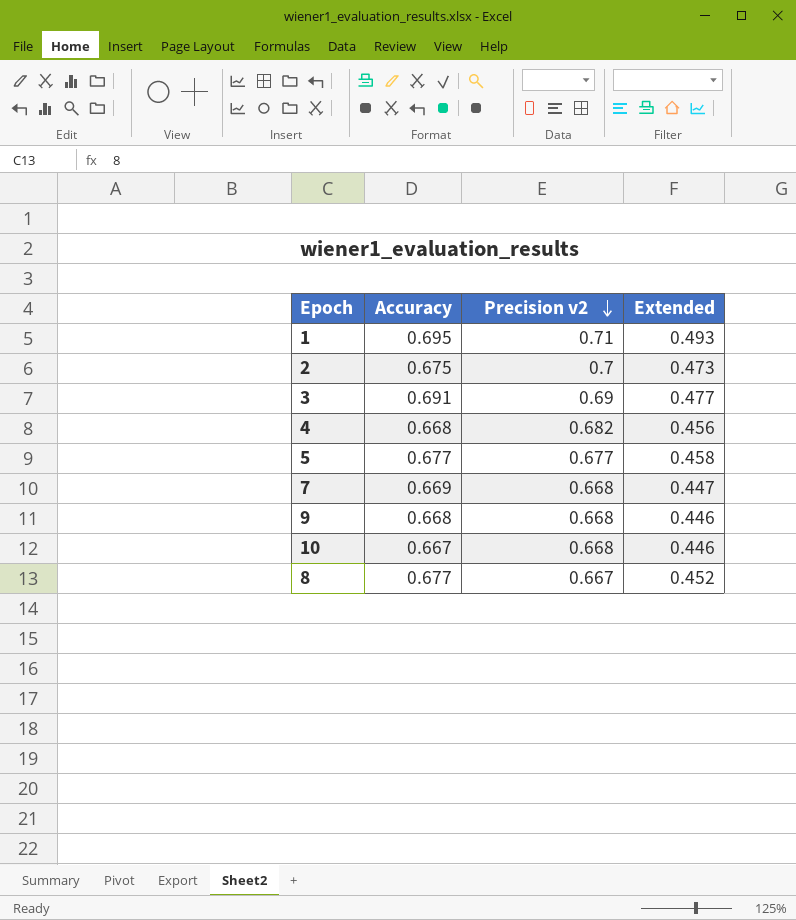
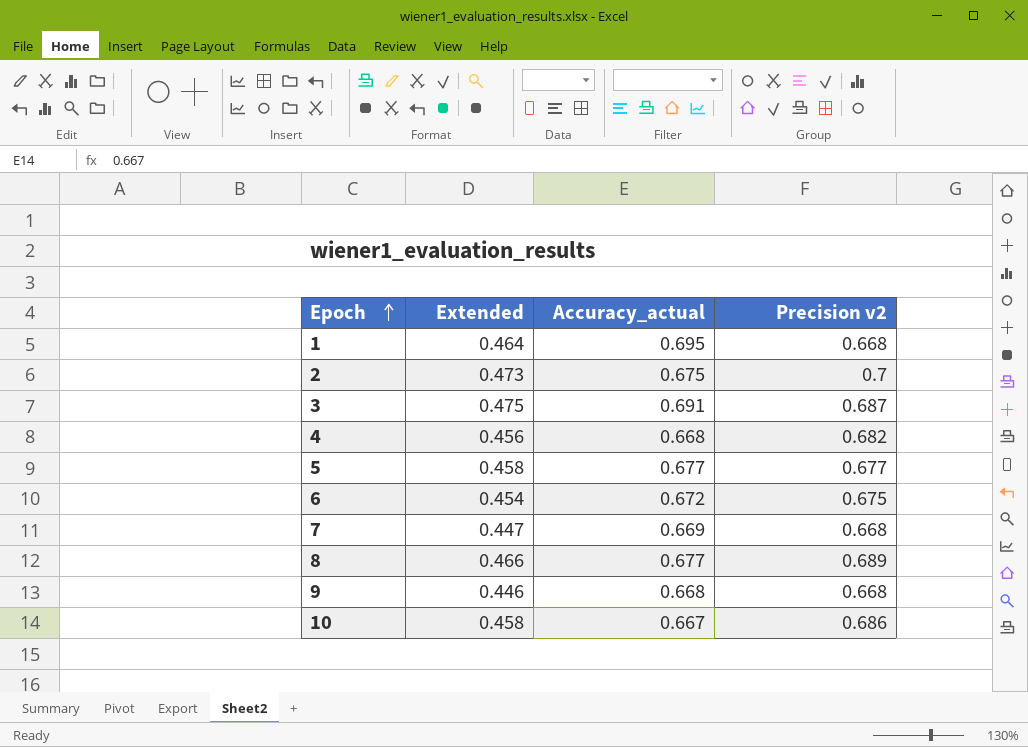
row order: Precision v2 descending -> Epoch ascending
column Extended | position: 4 -> 2
column name: Accuracy -> Accuracy_actual
1 | Extended: 0.493 -> 0.464
1 | Precision v2: 0.71 -> 0.668
3 | Extended: 0.477 -> 0.475
3 | Precision v2: 0.69 -> 0.687
row 6: none -> 0.454 | 0.672 | 0.675
8 | Extended: 0.452 -> 0.466
8 | Precision v2: 0.667 -> 0.689
10 | Extended: 0.446 -> 0.458
10 | Precision v2: 0.668 -> 0.686

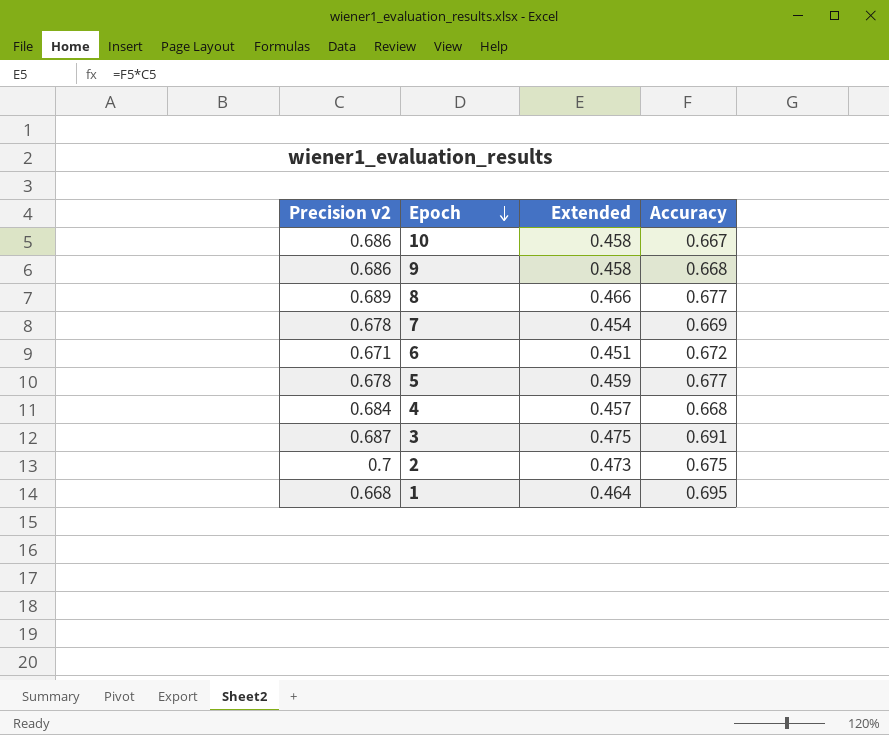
row order: Epoch ascending -> Epoch descending
column Precision v2 | position: 4 -> 1
column name: Accuracy_actual -> Accuracy
9 | Precision v2: 0.668 -> 0.686
9 | Extended: 0.446 -> 0.458
7 | Precision v2: 0.668 -> 0.678
7 | Extended: 0.447 -> 0.454
6 | Precision v2: 0.675 -> 0.671
6 | Extended: 0.454 -> 0.451
5 | Precision v2: 0.677 -> 0.678
5 | Extended: 0.458 -> 0.459
4 | Precision v2: 0.682 -> 0.684
4 | Extended: 0.456 -> 0.457

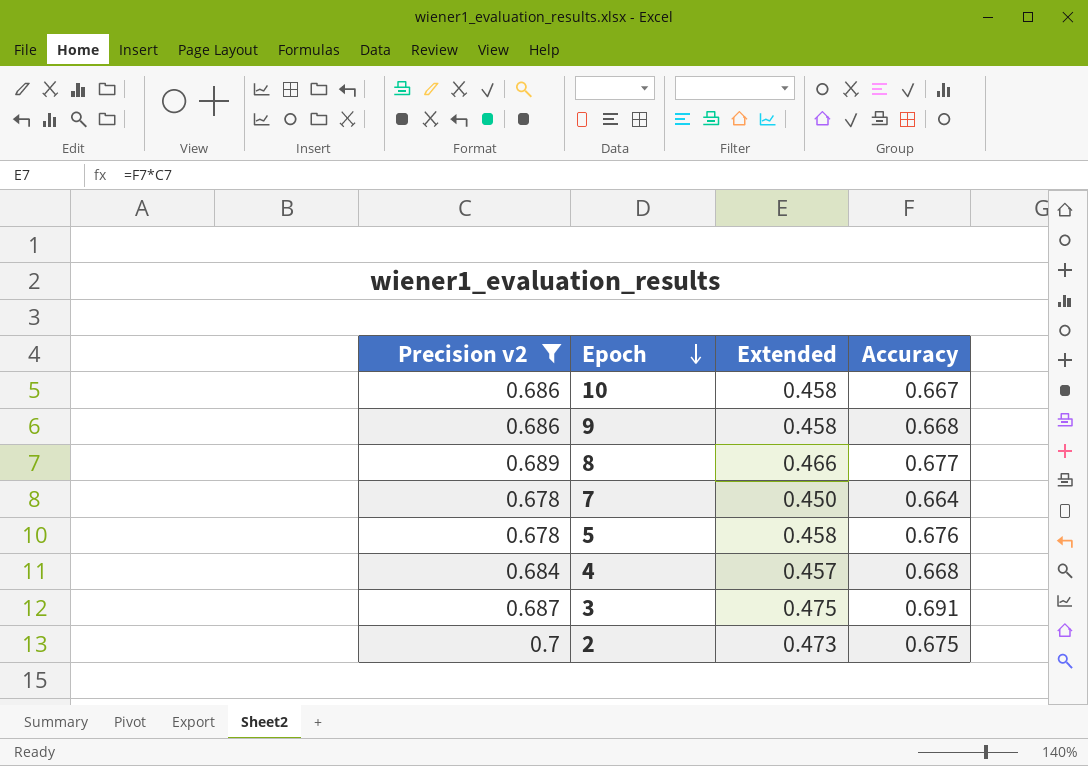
filter: none -> Precision v2 >= 0.678
7 | Extended: 0.454 -> 0.450
7 | Accuracy: 0.669 -> 0.664
5 | Extended: 0.459 -> 0.458
5 | Accuracy: 0.677 -> 0.676

